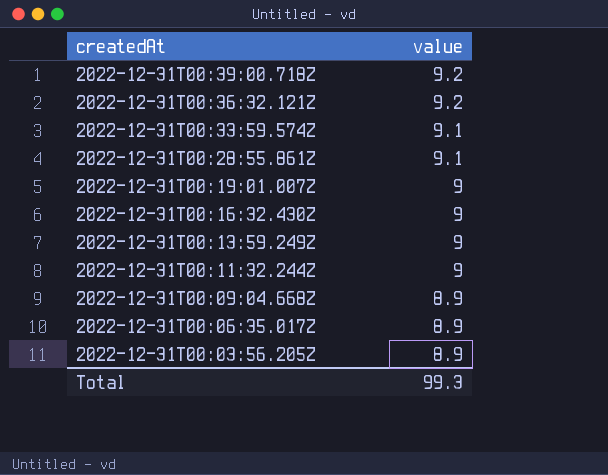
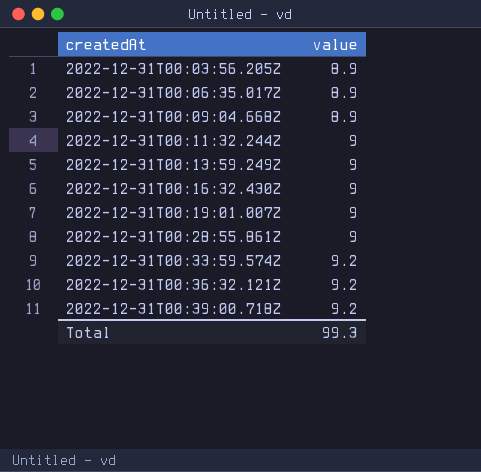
row order: createdAt descending -> createdAt ascending
2022-12-31T00:28:55.861Z | value: 9.1 -> 9
2022-12-31T00:33:59.574Z | value: 9.1 -> 9.2

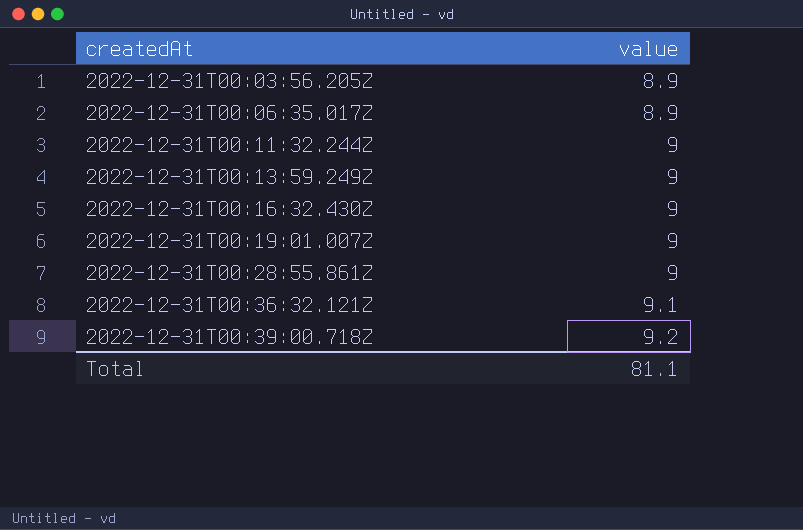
row 2022-12-31T00:09:04.668Z: 8.9 -> none
row 2022-12-31T00:33:59.574Z: 9.2 -> none
2022-12-31T00:36:32.121Z | value: 9.2 -> 9.1
Total | value: 99.3 -> 81.1

